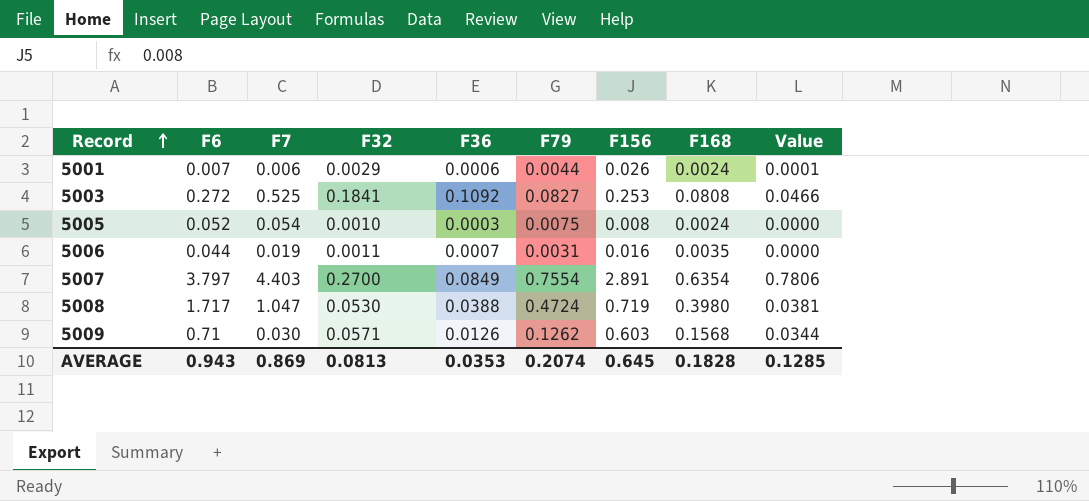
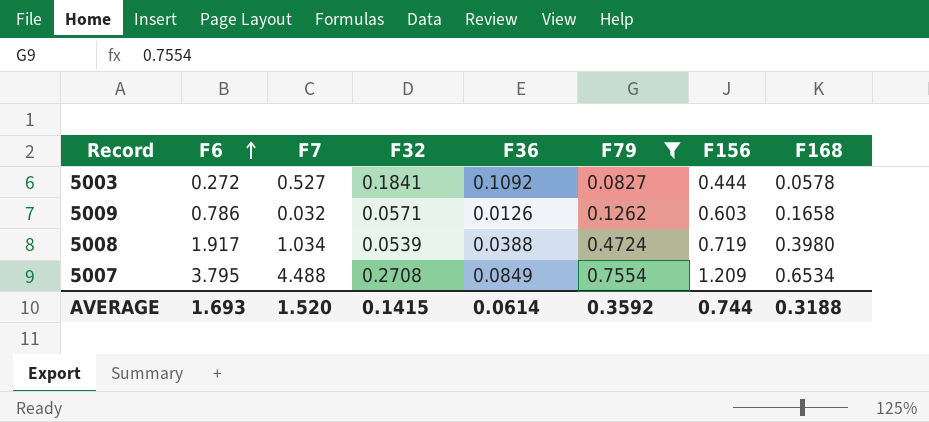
filter: none -> F79 >= 0.0827
row order: Record ascending -> F6 ascending
column Value | formula: [F32] * [F156] -> none
5003 | F7: 0.525 -> 0.527
5003 | F156: 0.253 -> 0.444
5003 | F168: 0.0808 -> 0.0578
5009 | F6: 0.71 -> 0.786
5009 | F7: 0.030 -> 0.032
5009 | F168: 0.1568 -> 0.1658
5008 | F6: 1.717 -> 1.917
5008 | F7: 1.047 -> 1.034
5008 | F32: 0.0530 -> 0.0539
5007 | F6: 3.797 -> 3.795
5007 | F7: 4.403 -> 4.488
5007 | F32: 0.2700 -> 0.2708
5007 | F156: 2.891 -> 1.209
5007 | F168: 0.6354 -> 0.6534
AVERAGE | F6: 0.943 -> 1.693
AVERAGE | F7: 0.869 -> 1.520
AVERAGE | F32: 0.0813 -> 0.1415
AVERAGE | F36: 0.0353 -> 0.0614
AVERAGE | F79: 0.2074 -> 0.3592
AVERAGE | F156: 0.645 -> 0.744
AVERAGE | F168: 0.1828 -> 0.3188

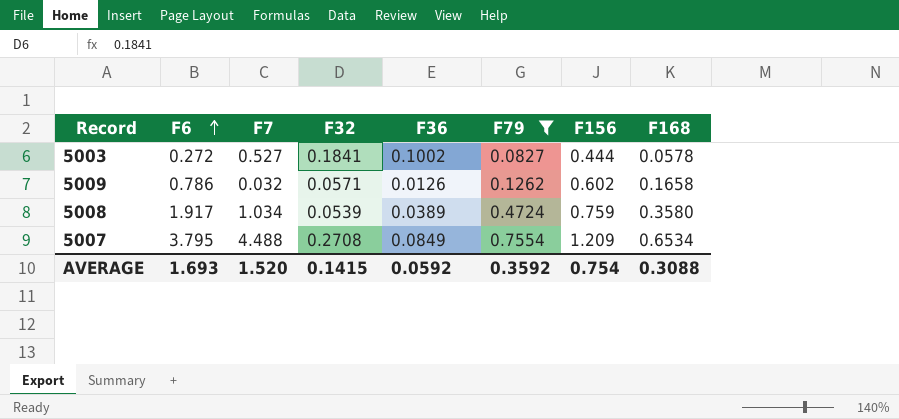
5003 | F36: 0.1092 -> 0.1002
5009 | F156: 0.603 -> 0.602
5008 | F36: 0.0388 -> 0.0389
5008 | F156: 0.719 -> 0.759
5008 | F168: 0.3980 -> 0.3580
AVERAGE | F36: 0.0614 -> 0.0592
AVERAGE | F156: 0.744 -> 0.754
AVERAGE | F168: 0.3188 -> 0.3088

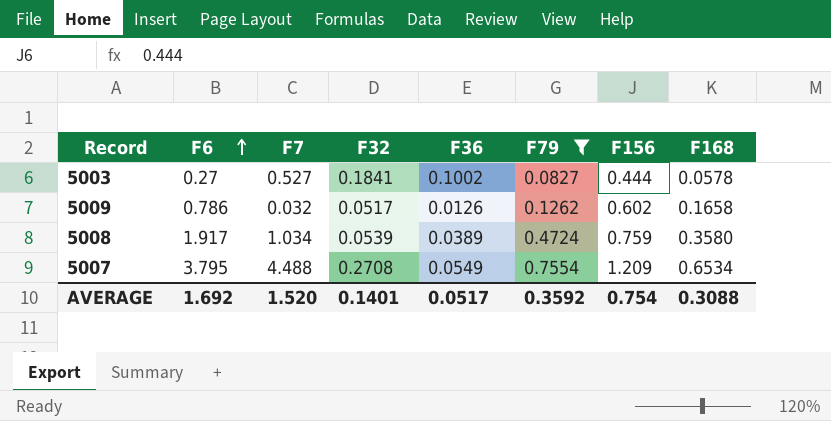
5003 | F6: 0.272 -> 0.27
5009 | F32: 0.0571 -> 0.0517
5007 | F36: 0.0849 -> 0.0549
AVERAGE | F6: 1.693 -> 1.692
AVERAGE | F32: 0.1415 -> 0.1401
AVERAGE | F36: 0.0592 -> 0.0517

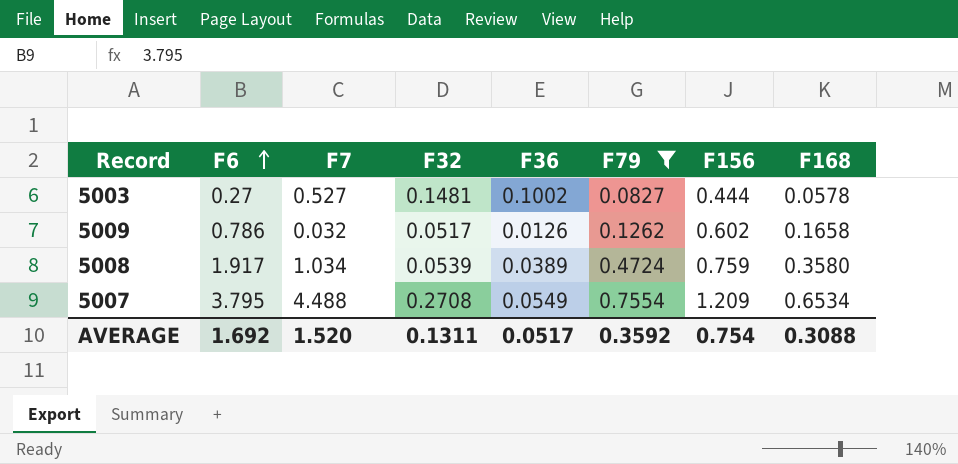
5003 | F32: 0.1841 -> 0.1481
AVERAGE | F32: 0.1401 -> 0.1311

